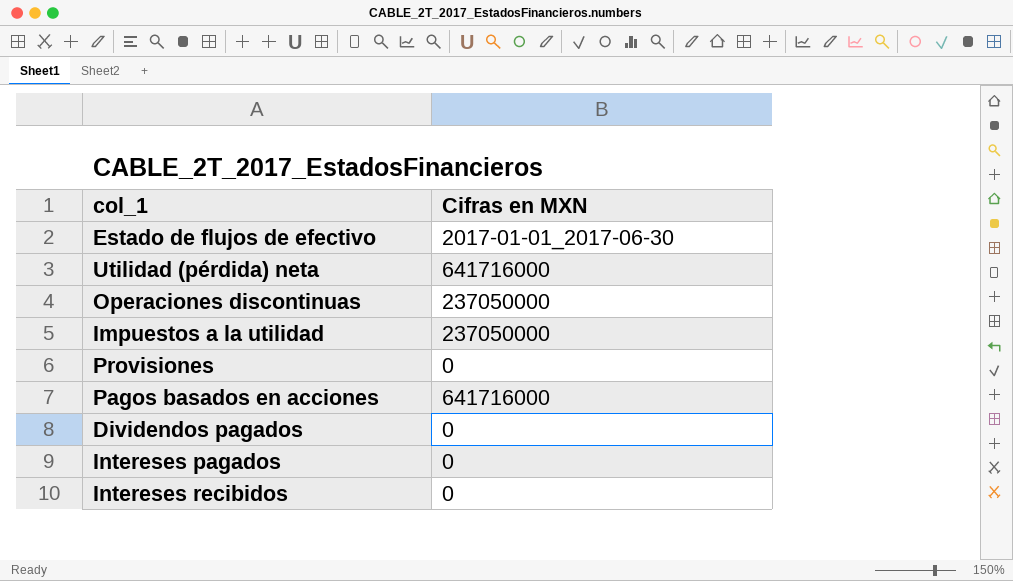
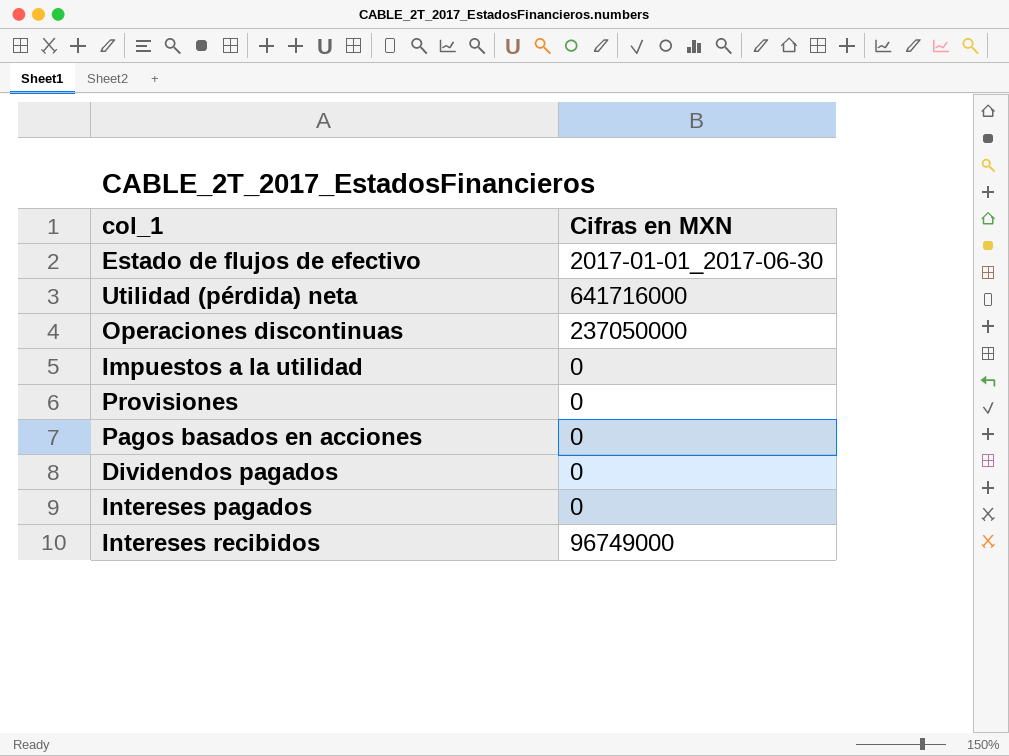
Impuestos a la utilidad | Cifras en MXN: 237050000 -> 0
Pagos basados en acciones | Cifras en MXN: 641716000 -> 0
Intereses recibidos | Cifras en MXN: 0 -> 96749000

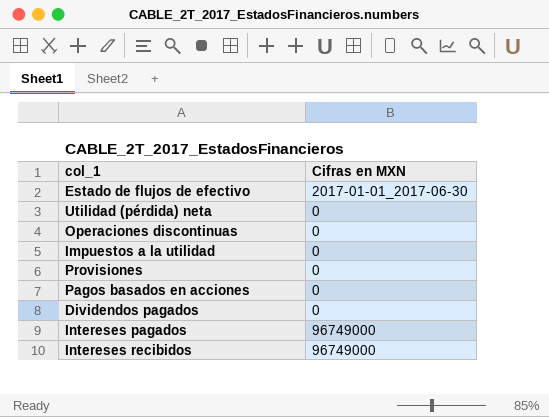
Utilidad (pérdida) neta | Cifras en MXN: 641716000 -> 0
Operaciones discontinuas | Cifras en MXN: 237050000 -> 0
Intereses pagados | Cifras en MXN: 0 -> 96749000

